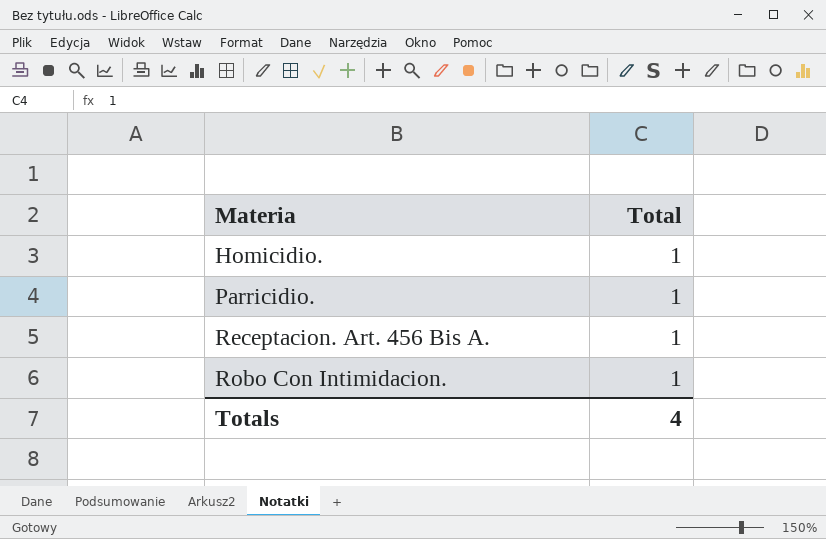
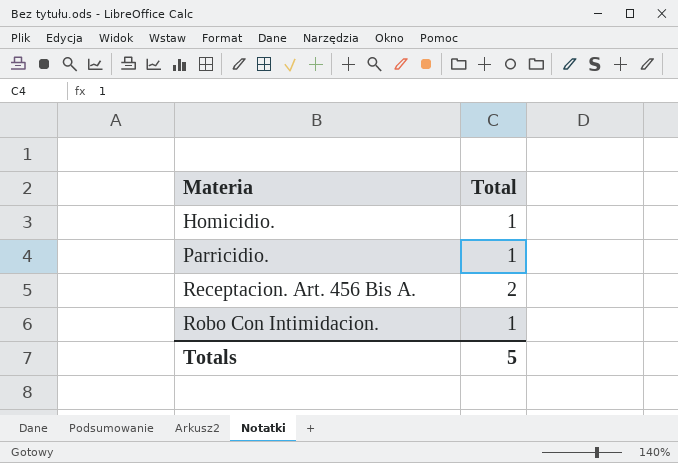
Receptacion. Art. 456 Bis A. | Total: 1 -> 2
Totals | Total: 4 -> 5

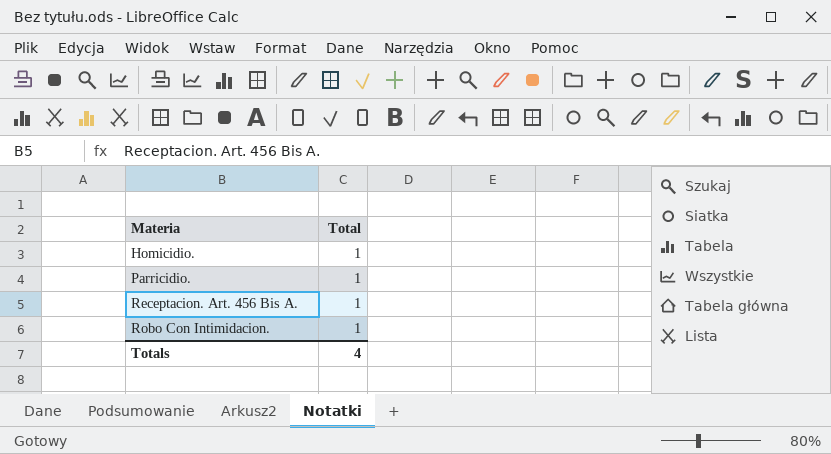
Receptacion. Art. 456 Bis A. | Total: 2 -> 1
Totals | Total: 5 -> 4

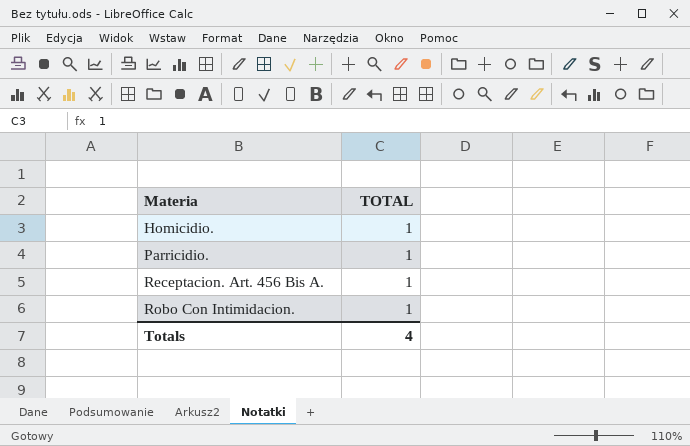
column name: Total -> TOTAL

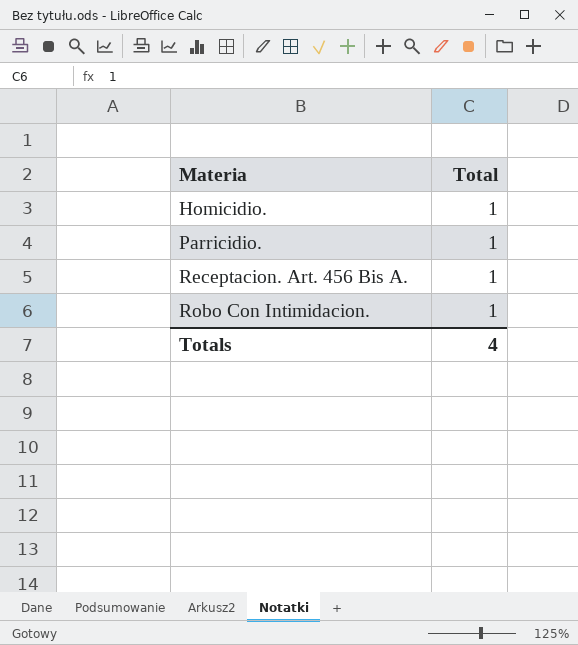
column name: TOTAL -> Total

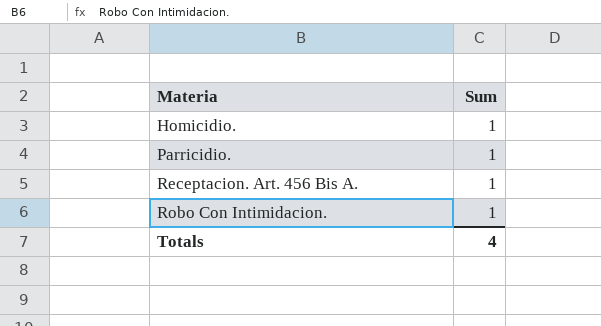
column name: Total -> Sum

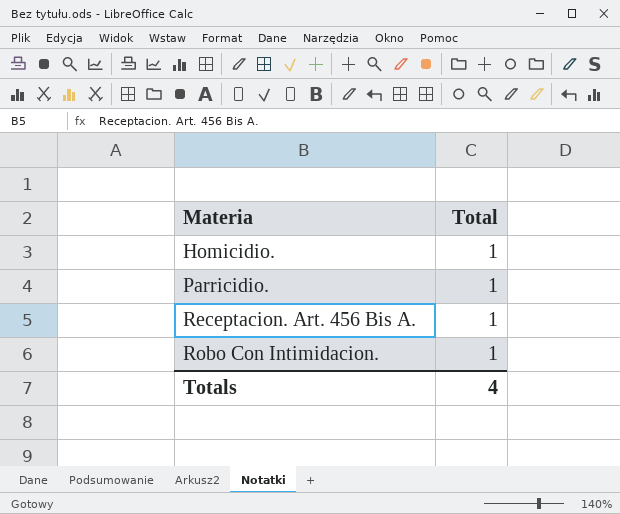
column name: Sum -> Total

